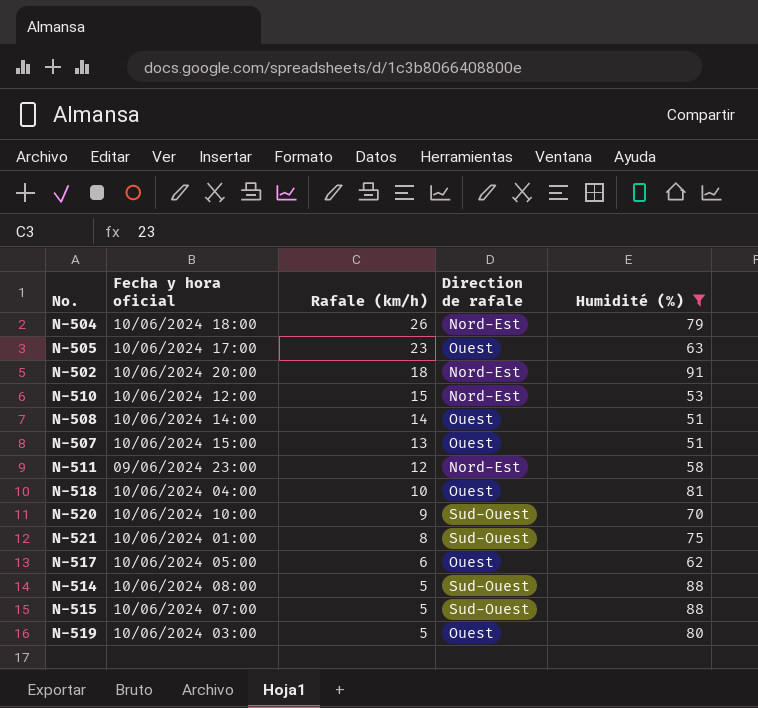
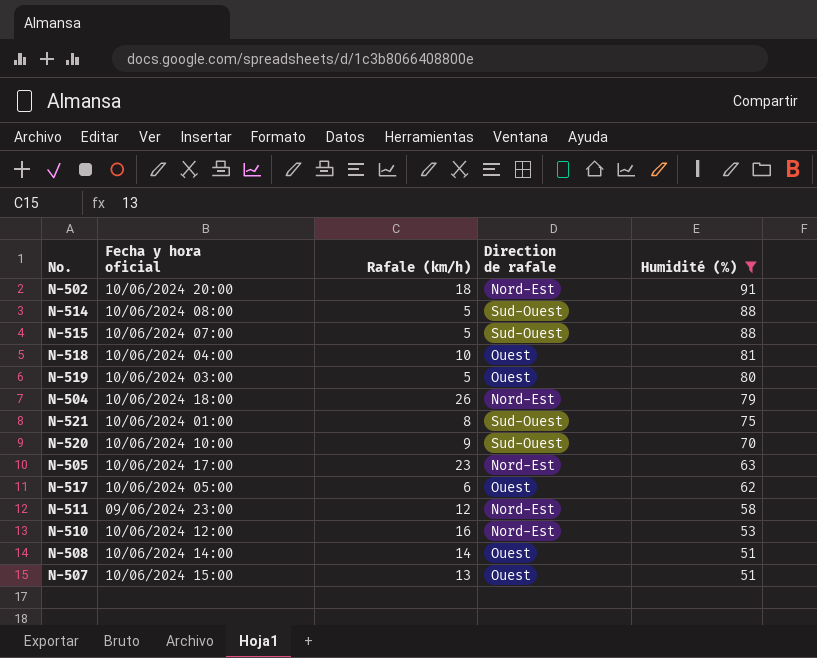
row order: Rafale (km/h) descending -> Humidité (%) descending
N-505 | Direction de rafale: Ouest -> Nord-Est
N-510 | Rafale (km/h): 15 -> 16

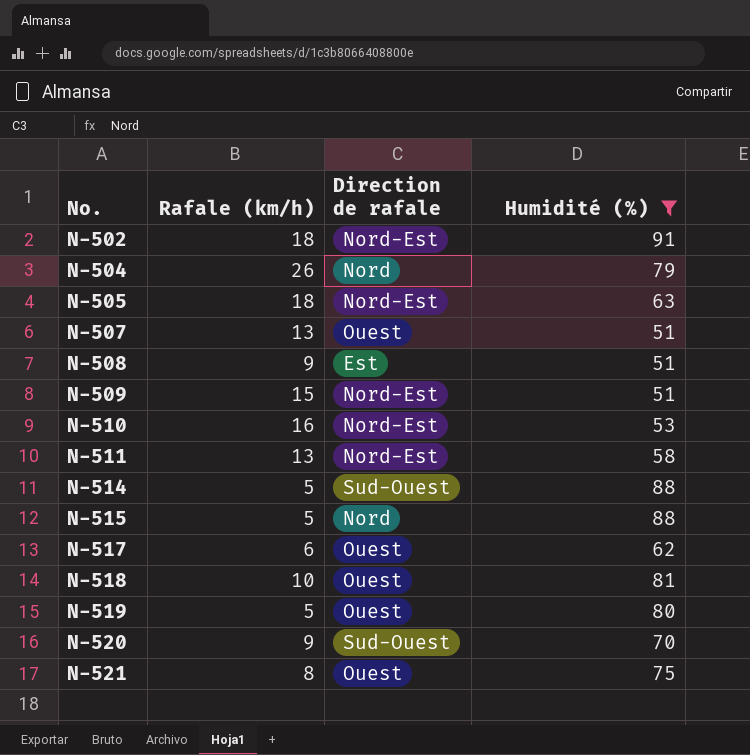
row order: Humidité (%) descending -> No. ascending
column Fecha y hora oficial | position: 2 -> none
N-504 | Direction de rafale: Nord-Est -> Nord
N-505 | Rafale (km/h): 23 -> 18
N-508 | Rafale (km/h): 14 -> 9
N-508 | Direction de rafale: Ouest -> Est
row N-509: none -> 15 | Nord-Est | 51
N-511 | Rafale (km/h): 12 -> 13
N-515 | Direction de rafale: Sud-Ouest -> Nord
N-521 | Direction de rafale: Sud-Ouest -> Ouest

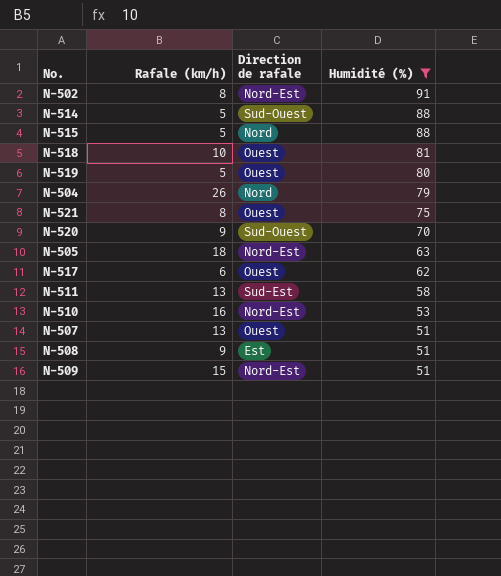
row order: No. ascending -> Humidité (%) descending
N-502 | Rafale (km/h): 18 -> 8
N-511 | Direction de rafale: Nord-Est -> Sud-Est

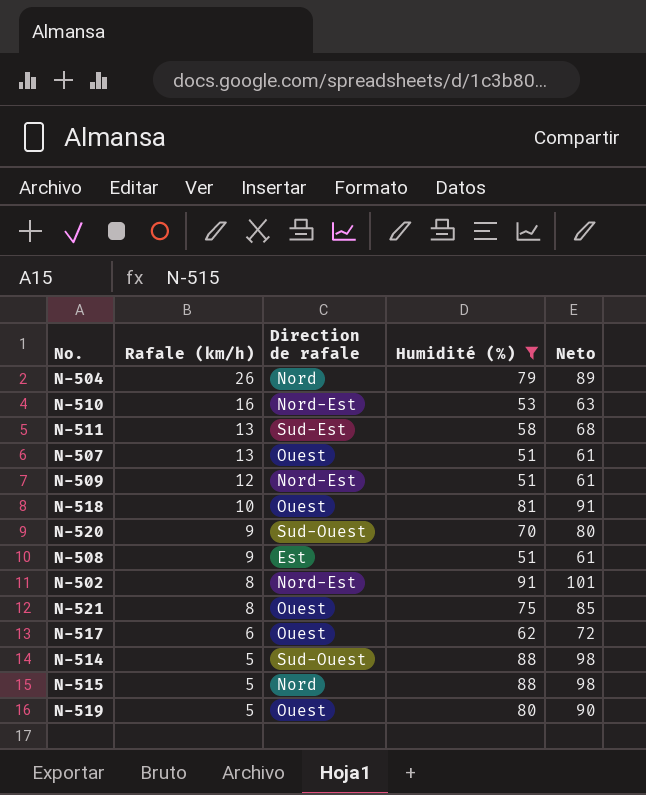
row order: Humidité (%) descending -> Rafale (km/h) descending
column Neto | formula: none -> [Humidité (%)] + 10
row N-505: 18 | Nord-Est | 63 -> none
N-509 | Rafale (km/h): 15 -> 12

